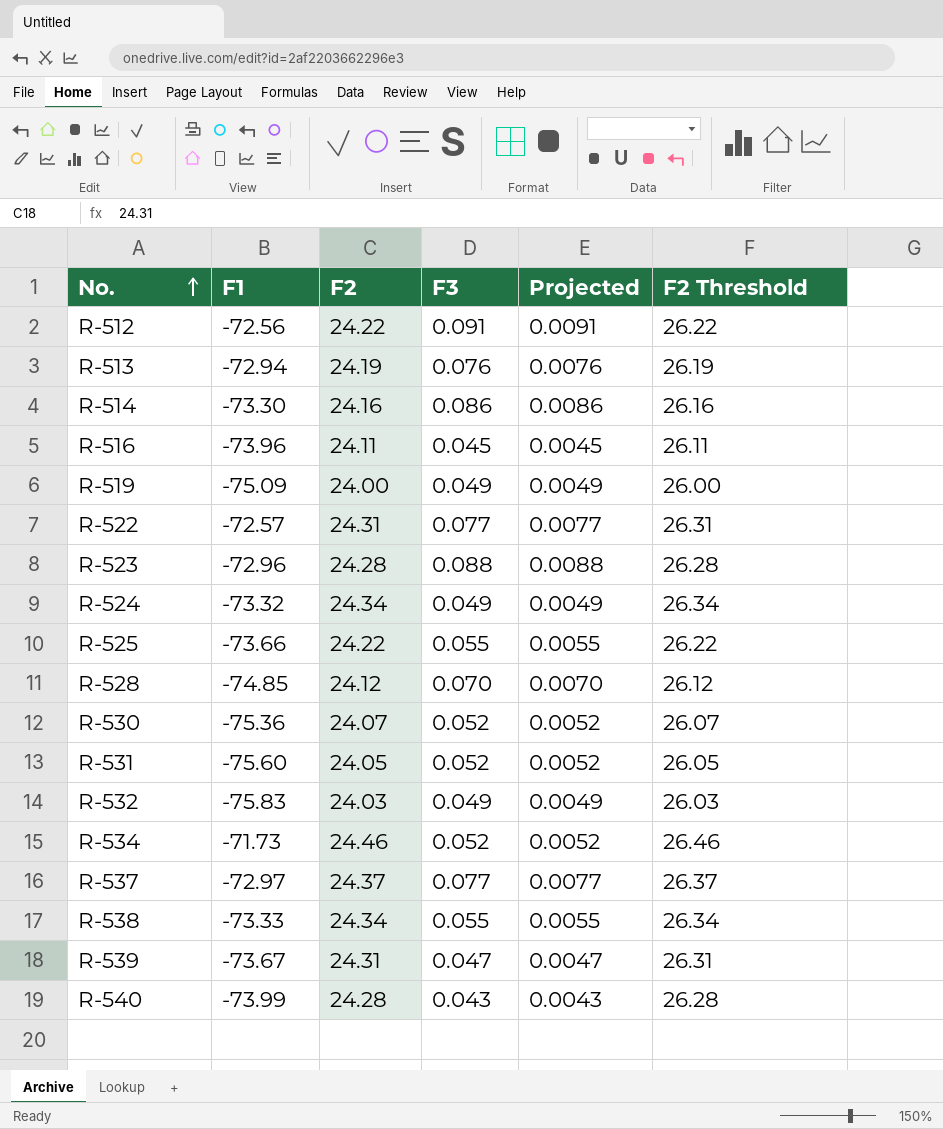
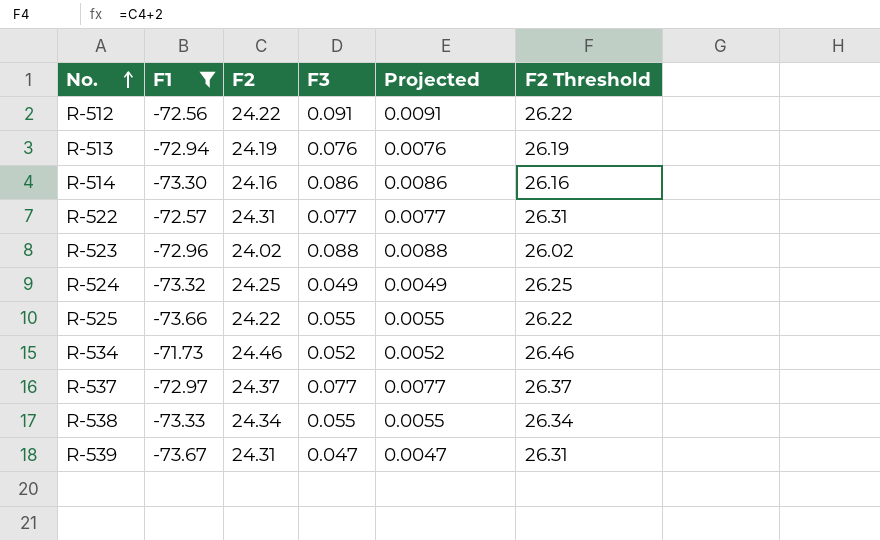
filter: none -> F1 >= -73.67
R-523 | F2: 24.28 -> 24.02
R-523 | F2 Threshold: 26.28 -> 26.02
R-524 | F2: 24.34 -> 24.25
R-524 | F2 Threshold: 26.34 -> 26.25

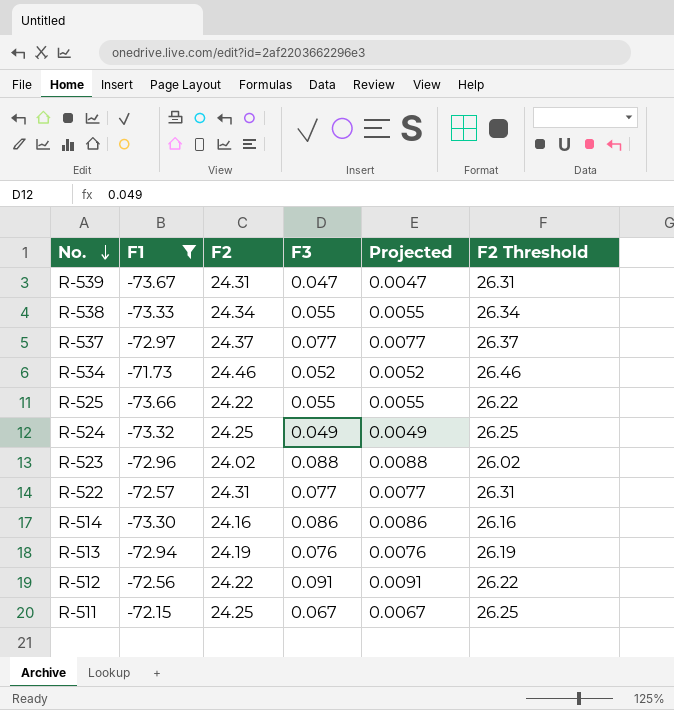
row order: No. ascending -> No. descending
row R-511: none -> -72.15 | 24.25 | 0.067 | 0.0067 | 26.25

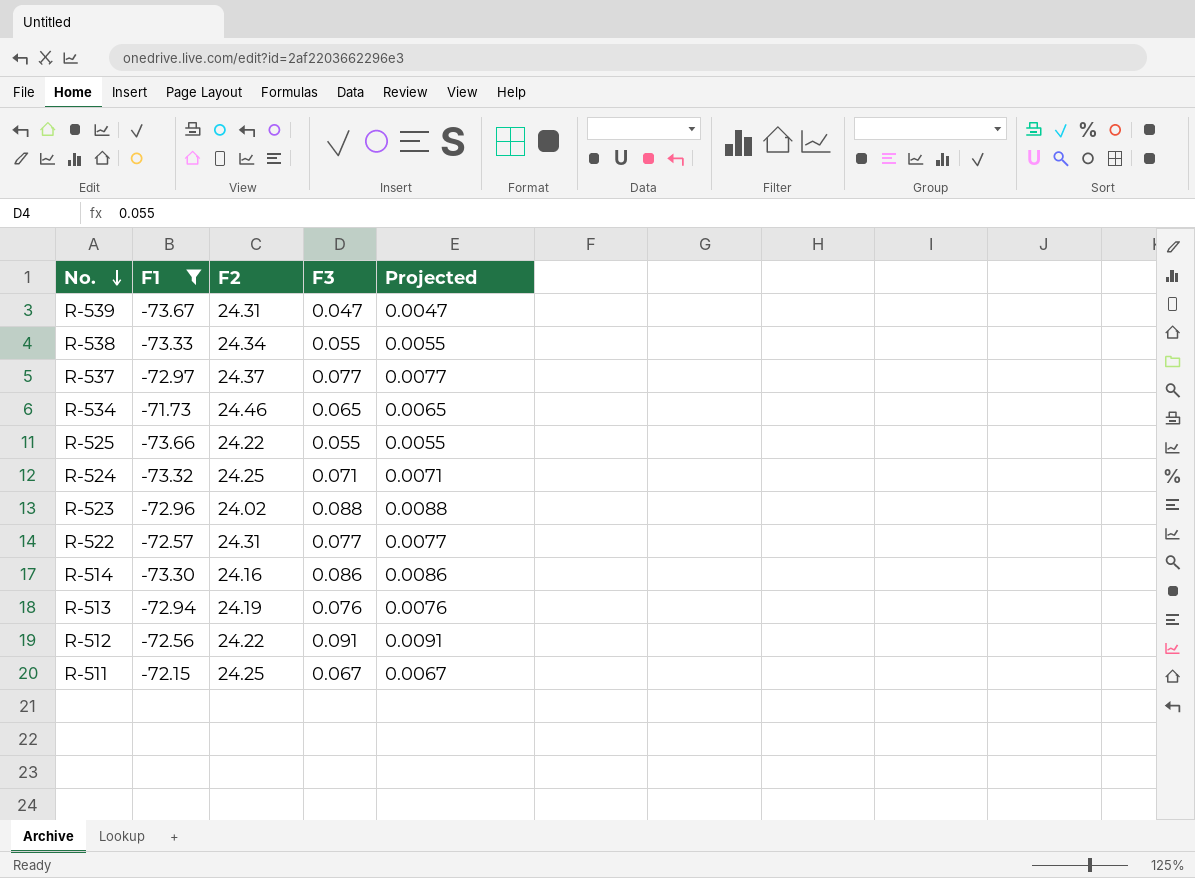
column F2 Threshold | formula: [F2] + 2 -> none
R-534 | F3: 0.052 -> 0.065
R-534 | Projected: 0.0052 -> 0.0065
R-524 | F3: 0.049 -> 0.071
R-524 | Projected: 0.0049 -> 0.0071

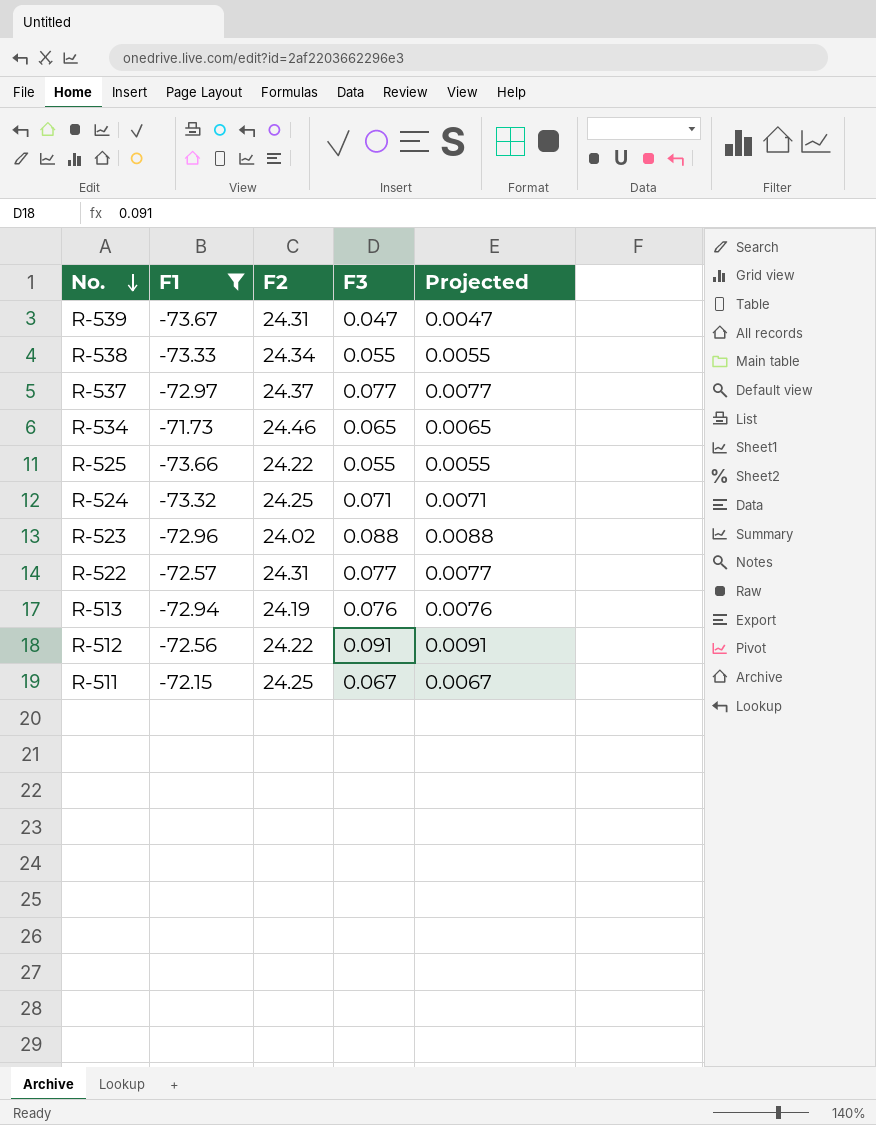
row R-514: -73.30 | 24.16 | 0.086 | 0.0086 -> none

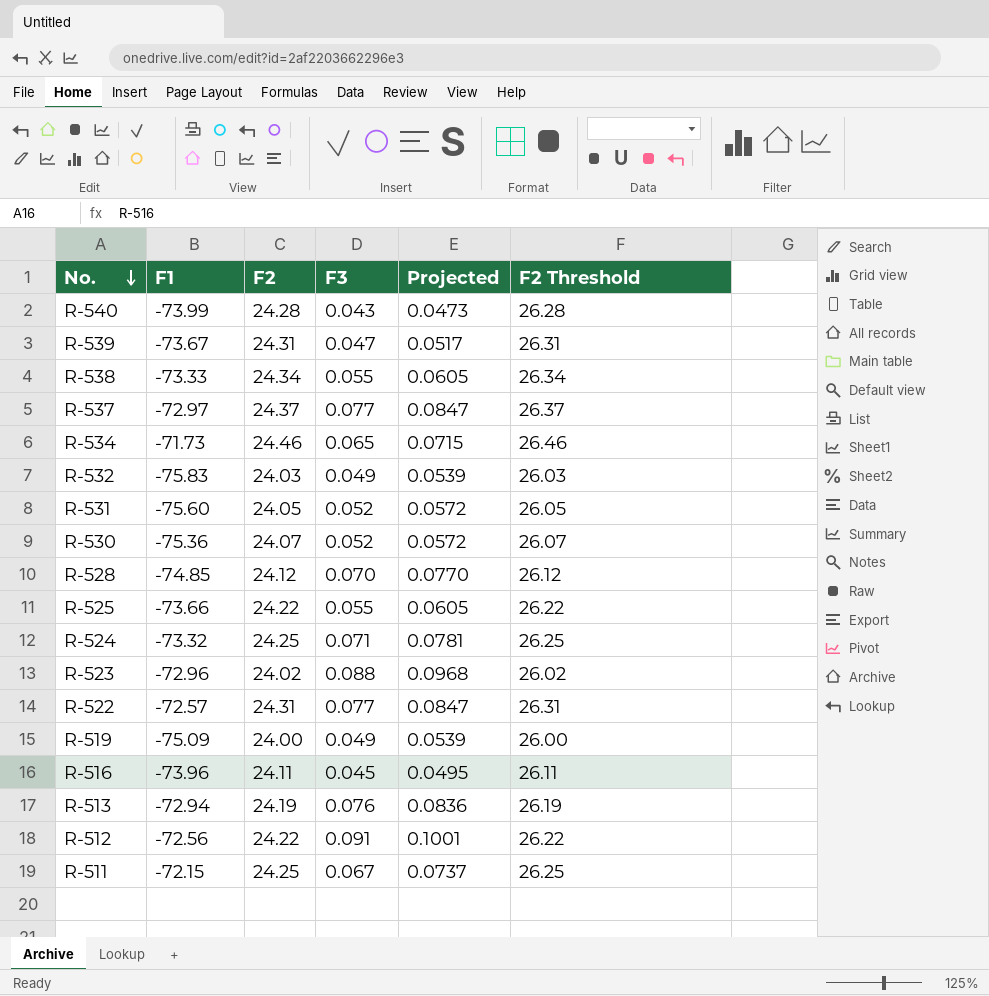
filter: F1 >= -73.67 -> none
column Projected | formula: [F3] * 0.1 -> [F3] * 1.1
column F2 Threshold | formula: none -> [F2] + 2

